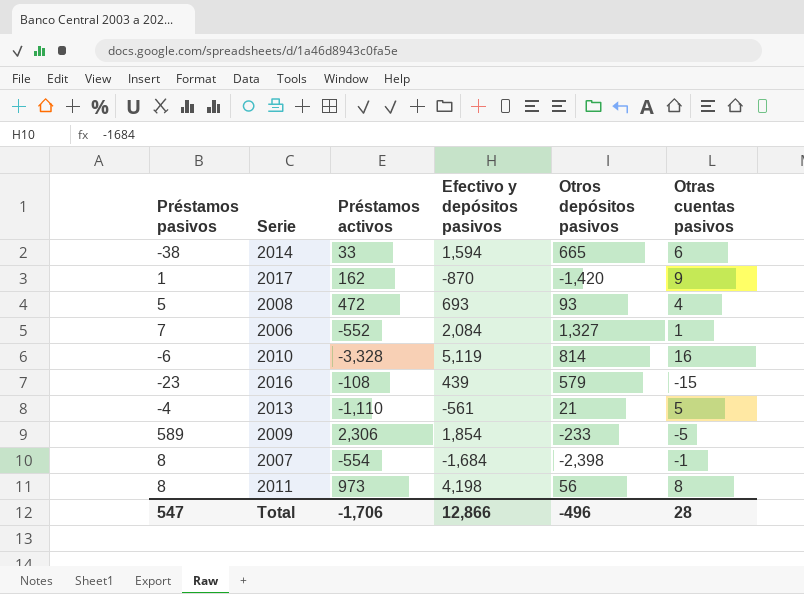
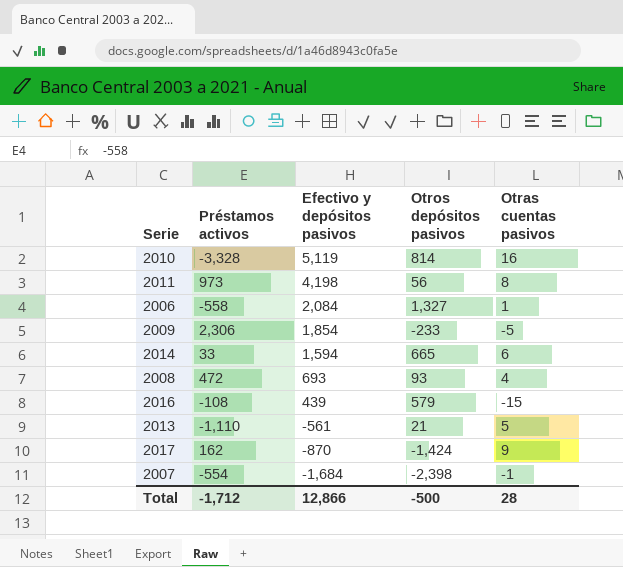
row order: none -> Efectivo y depósitos pasivos descending
column Préstamos pasivos | position: 1 -> none
2006 | Préstamos activos: -552 -> -558
2017 | Otros depósitos pasivos: -1,420 -> -1,424
Total | Préstamos activos: -1,706 -> -1,712
Total | Otros depósitos pasivos: -496 -> -500

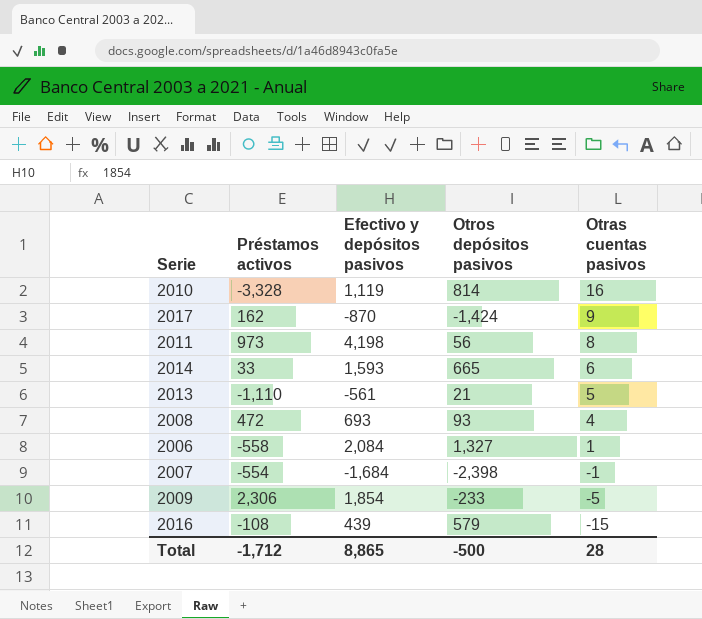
row order: Efectivo y depósitos pasivos descending -> Otras cuentas pasivos descending
2010 | Efectivo y depósitos pasivos: 5,119 -> 1,119
2014 | Efectivo y depósitos pasivos: 1,594 -> 1,593
Total | Efectivo y depósitos pasivos: 12,866 -> 8,865

